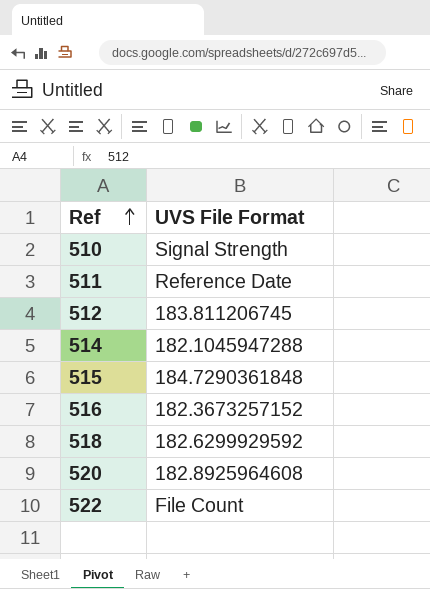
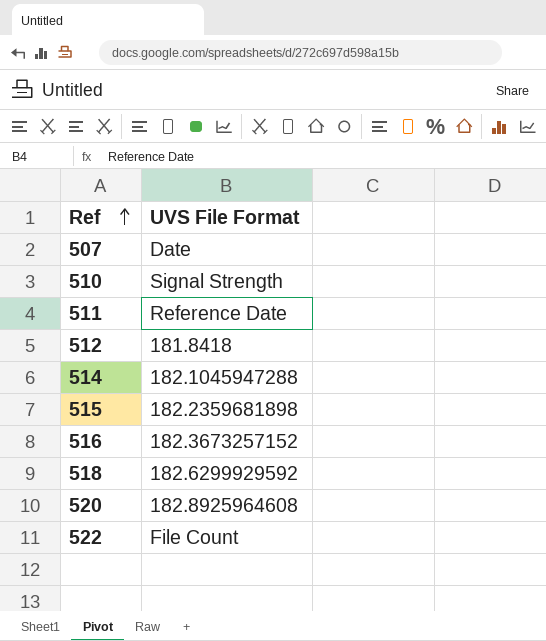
row 507: none -> Date
512 | UVS File Format: 183.811206745 -> 181.8418
515 | UVS File Format: 184.7290361848 -> 182.2359681898

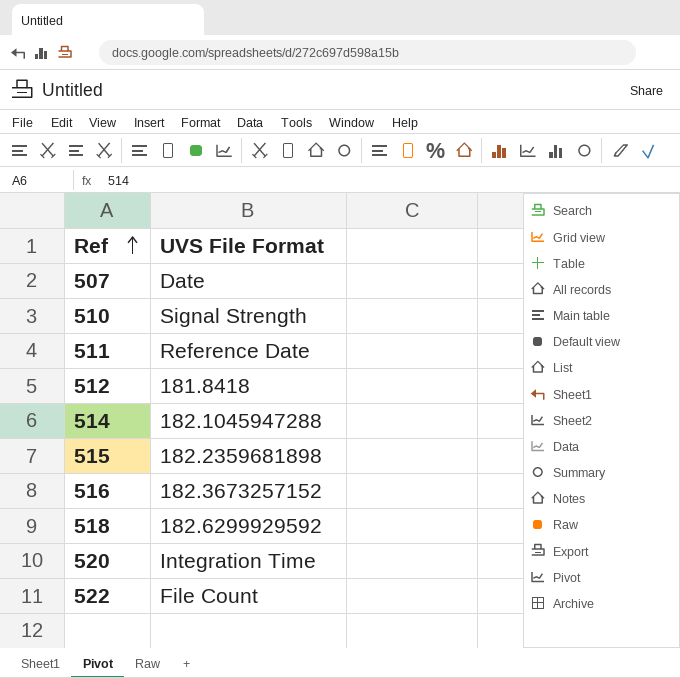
520 | UVS File Format: 182.8925964608 -> Integration Time

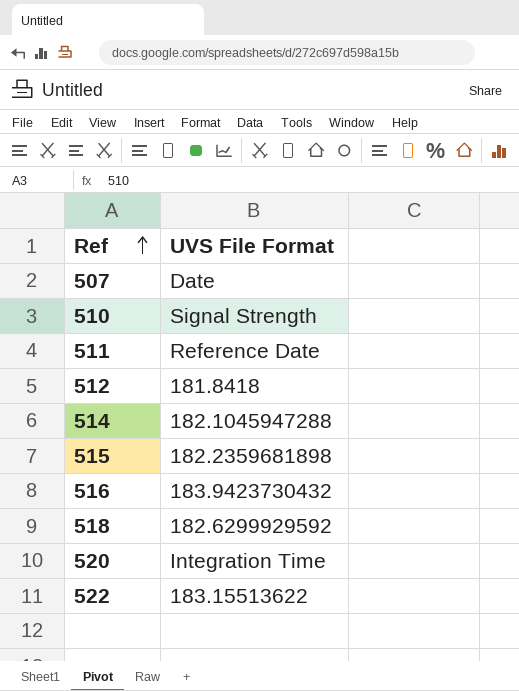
516 | UVS File Format: 182.3673257152 -> 183.9423730432
522 | UVS File Format: File Count -> 183.15513622

